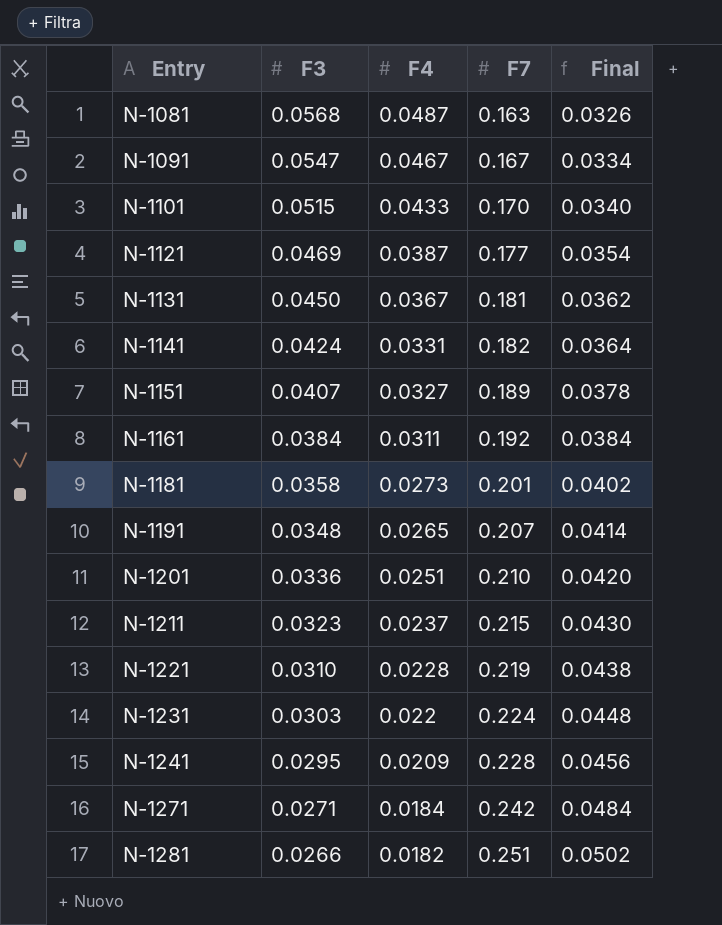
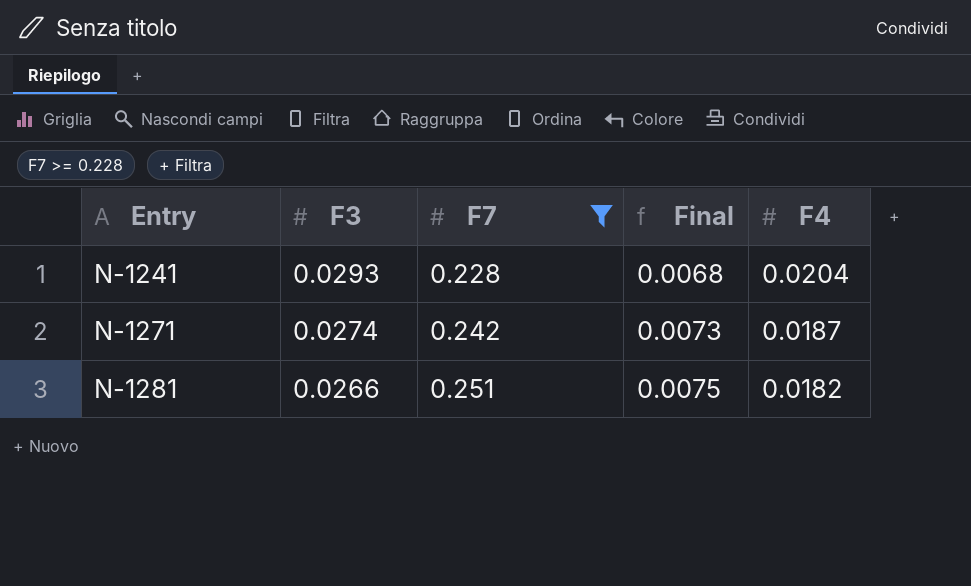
filter: none -> F7 >= 0.228
column Final | formula: [F7] * 0.2 -> [F7] * 0.03
column F4 | position: 3 -> 5
N-1241 | F3: 0.0295 -> 0.0293
N-1241 | F4: 0.0209 -> 0.0204
N-1271 | F3: 0.0271 -> 0.0274
N-1271 | F4: 0.0184 -> 0.0187

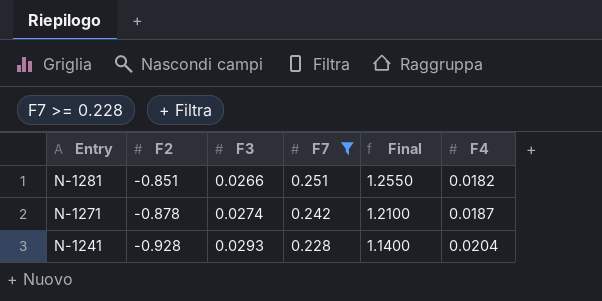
row order: Entry ascending -> Entry descending
column F2 | position: none -> 2
column Final | formula: [F7] * 0.03 -> [F7] * 5

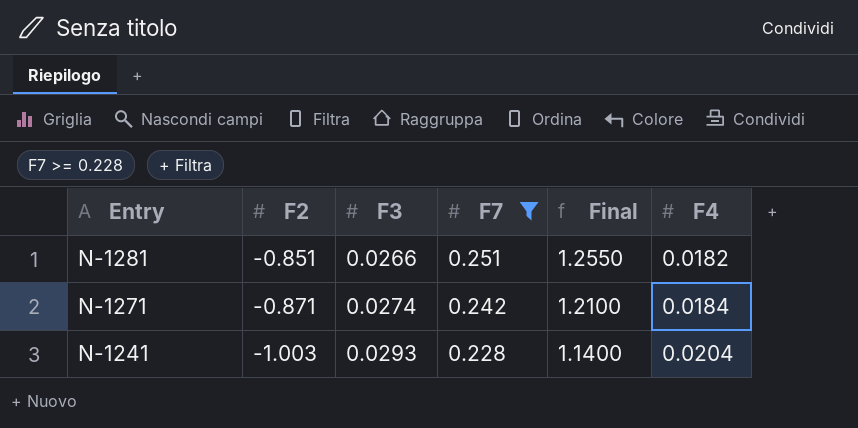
N-1271 | F2: -0.878 -> -0.871
N-1271 | F4: 0.0187 -> 0.0184
N-1241 | F2: -0.928 -> -1.003

